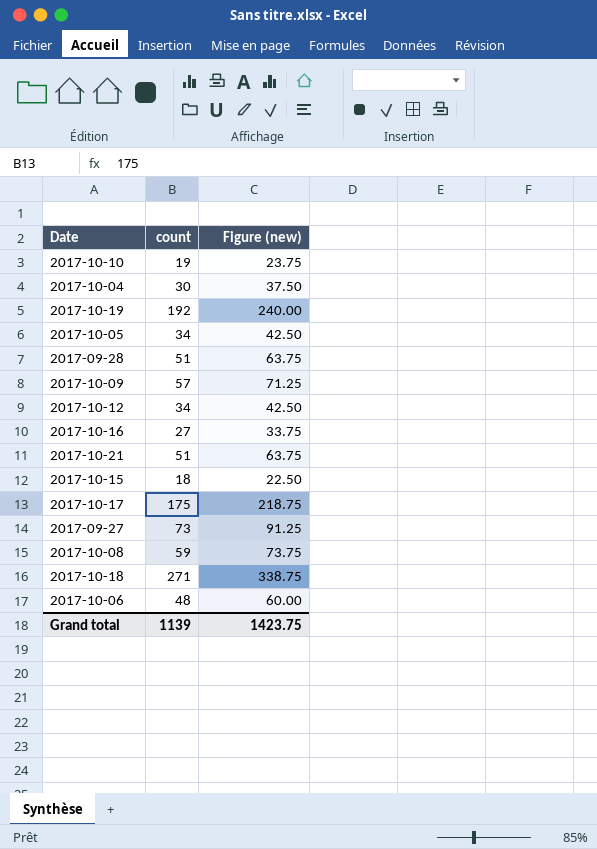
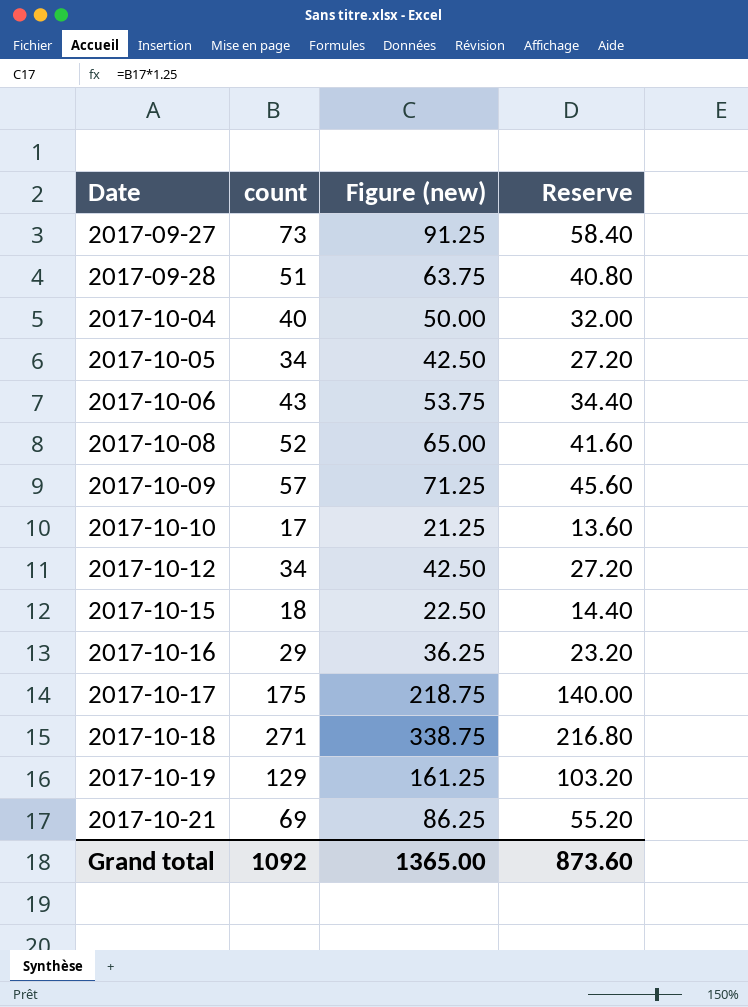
row order: none -> Date ascending
column Reserve | formula: none -> [count] * 0.8
2017-10-04 | count: 30 -> 40
2017-10-04 | Figure (new): 37.50 -> 50.00
2017-10-06 | count: 48 -> 43
2017-10-06 | Figure (new): 60.00 -> 53.75
2017-10-08 | count: 59 -> 52
2017-10-08 | Figure (new): 73.75 -> 65.00
2017-10-10 | count: 19 -> 17
2017-10-10 | Figure (new): 23.75 -> 21.25
2017-10-16 | count: 27 -> 29
2017-10-16 | Figure (new): 33.75 -> 36.25
2017-10-19 | count: 192 -> 129
2017-10-19 | Figure (new): 240.00 -> 161.25
2017-10-21 | count: 51 -> 69
2017-10-21 | Figure (new): 63.75 -> 86.25
Grand total | count: 1139 -> 1092
Grand total | Figure (new): 1423.75 -> 1365.00

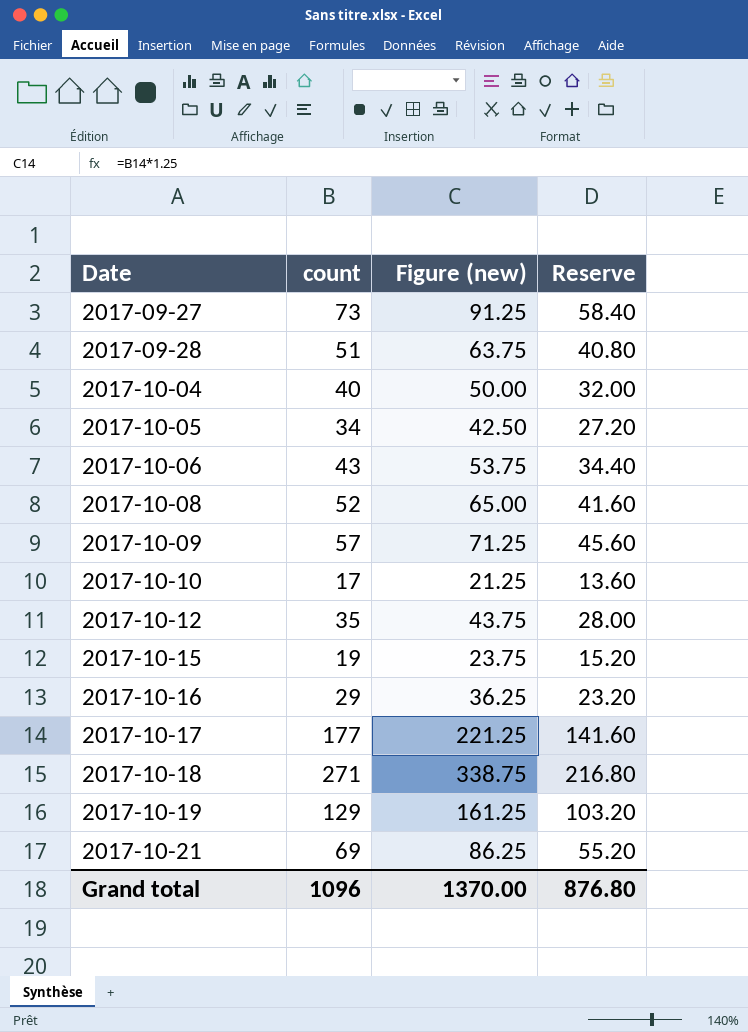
2017-10-12 | count: 34 -> 35
2017-10-12 | Figure (new): 42.50 -> 43.75
2017-10-12 | Reserve: 27.20 -> 28.00
2017-10-15 | count: 18 -> 19
2017-10-15 | Figure (new): 22.50 -> 23.75
2017-10-15 | Reserve: 14.40 -> 15.20
2017-10-17 | count: 175 -> 177
2017-10-17 | Figure (new): 218.75 -> 221.25
2017-10-17 | Reserve: 140.00 -> 141.60
Grand total | count: 1092 -> 1096
Grand total | Figure (new): 1365.00 -> 1370.00
Grand total | Reserve: 873.60 -> 876.80

